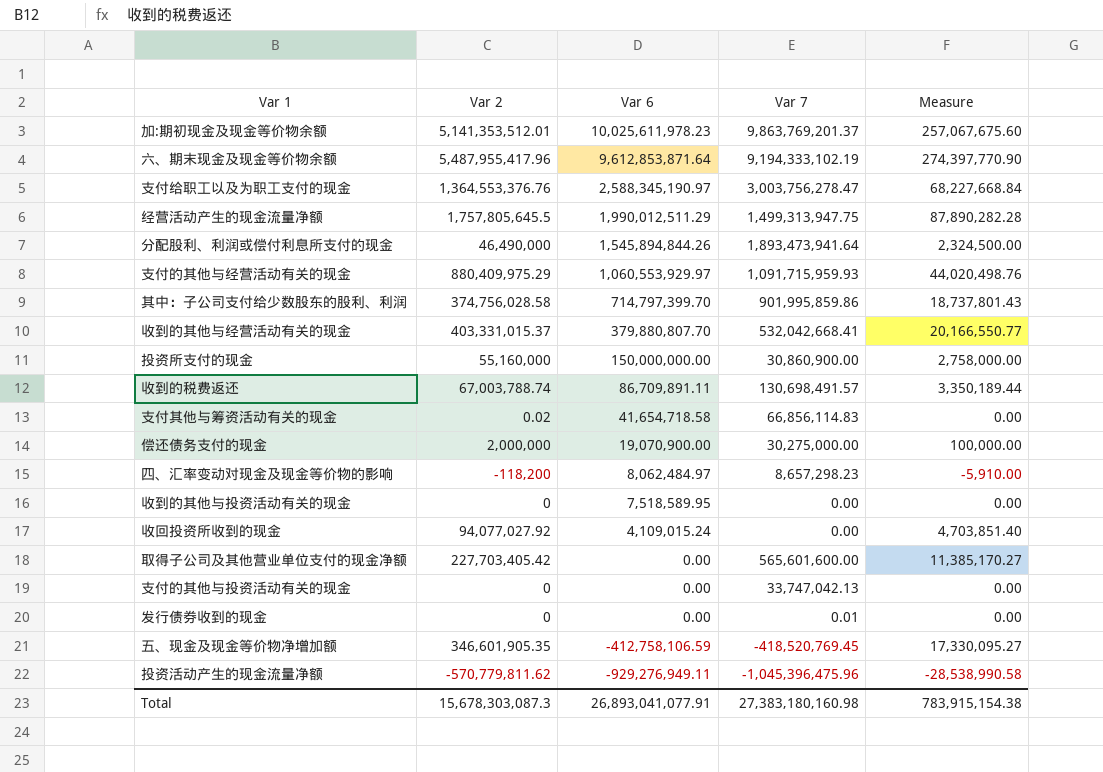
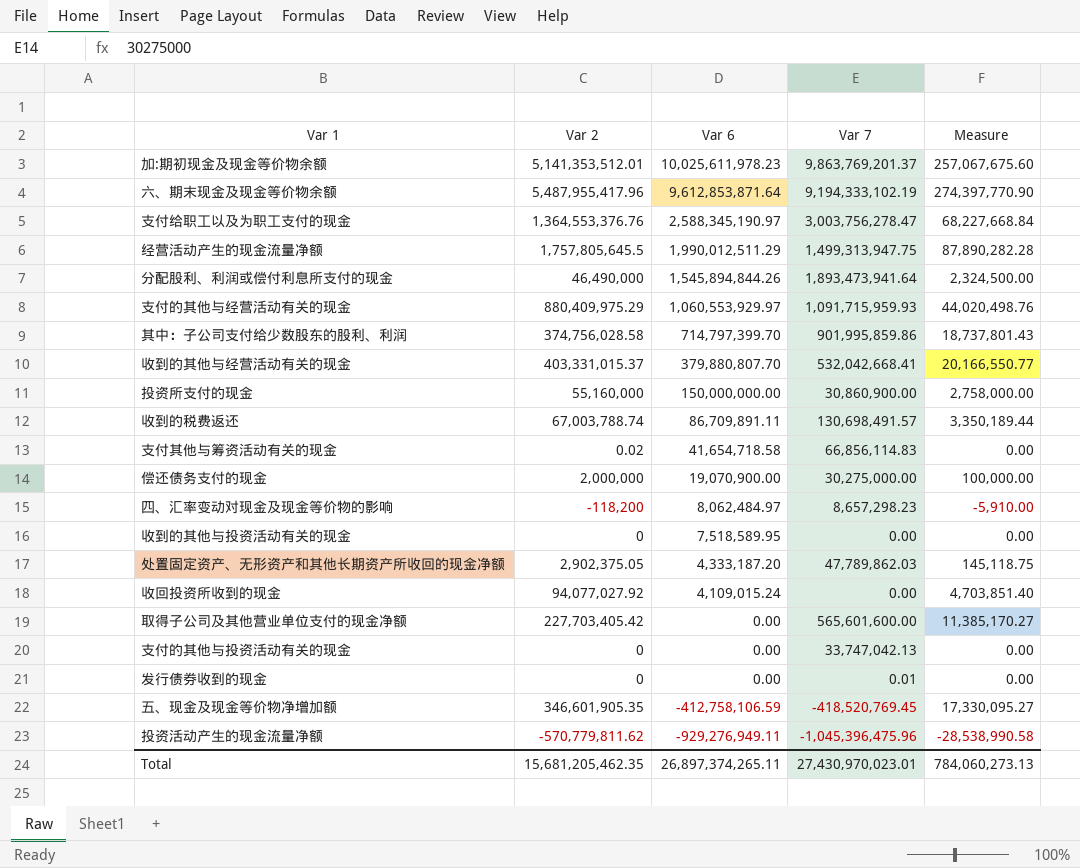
row 处置固定资产、无形资产和其他长期资产所收回的现金净额: none -> 2,902,375.05 | 4,333,187.20 | 47,789,862.03 | 145,118.75
Total | Var 2: 15,678,303,087.3 -> 15,681,205,462.35
Total | Var 6: 26,893,041,077.91 -> 26,897,374,265.11
Total | Var 7: 27,383,180,160.98 -> 27,430,970,023.01
Total | Measure: 783,915,154.38 -> 784,060,273.13

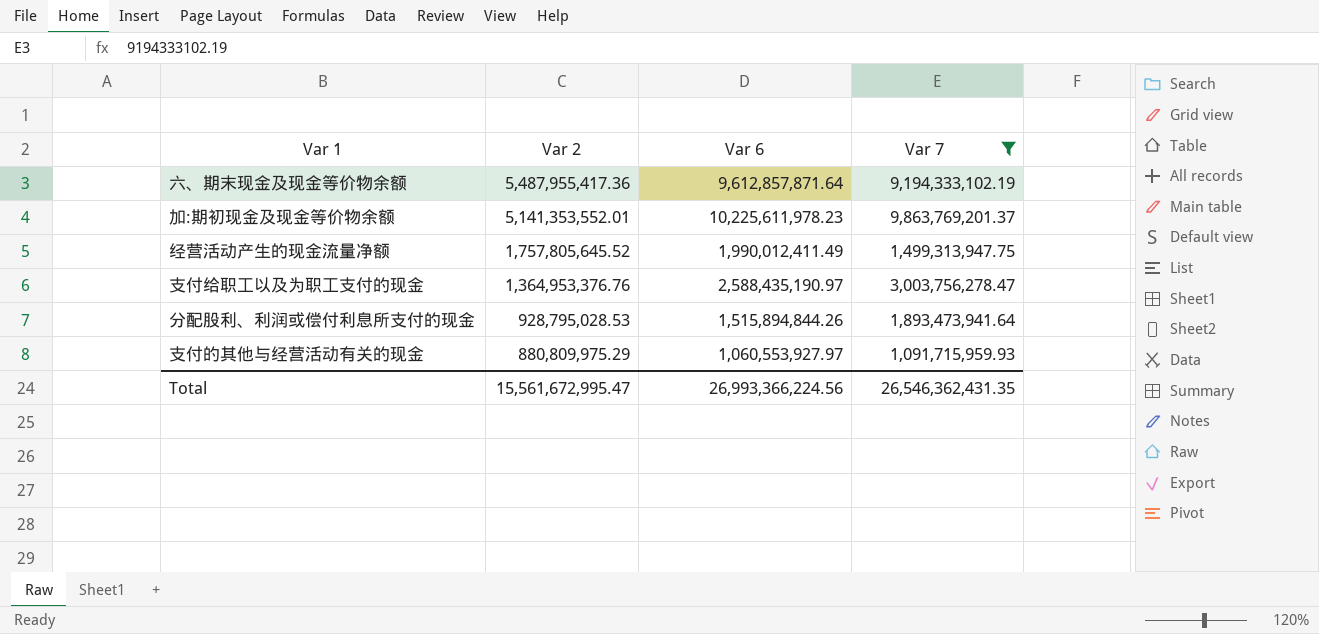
filter: none -> Var 7 >= 1,091,715,959.93
row order: Var 6 descending -> Var 2 descending
column Measure | formula: [Var 2] * 0.05 -> none
六、期末现金及现金等价物余额 | Var 2: 5,487,955,417.96 -> 5,487,955,417.36
六、期末现金及现金等价物余额 | Var 6: 9,612,853,871.64 -> 9,612,857,871.64
加:期初现金及现金等价物余额 | Var 2: 5,141,353,512.01 -> 5,141,353,552.01
加:期初现金及现金等价物余额 | Var 6: 10,025,611,978.23 -> 10,225,611,978.23
经营活动产生的现金流量净额 | Var 2: 1,757,805,645.5 -> 1,757,805,645.52
经营活动产生的现金流量净额 | Var 6: 1,990,012,511.29 -> 1,990,012,411.49
支付给职工以及为职工支付的现金 | Var 2: 1,364,553,376.76 -> 1,364,953,376.76
支付给职工以及为职工支付的现金 | Var 6: 2,588,345,190.97 -> 2,588,435,190.97
分配股利、利润或偿付利息所支付的现金 | Var 2: 46,490,000 -> 928,795,028.53
分配股利、利润或偿付利息所支付的现金 | Var 6: 1,545,894,844.26 -> 1,515,894,844.26
支付的其他与经营活动有关的现金 | Var 2: 880,409,975.29 -> 880,809,975.29
支付的其他与经营活动有关的现金 | Var 6: 1,060,553,929.97 -> 1,060,553,927.97
Total | Var 2: 15,681,205,462.35 -> 15,561,672,995.47
Total | Var 6: 26,897,374,265.11 -> 26,993,366,224.56
Total | Var 7: 27,430,970,023.01 -> 26,546,362,431.35

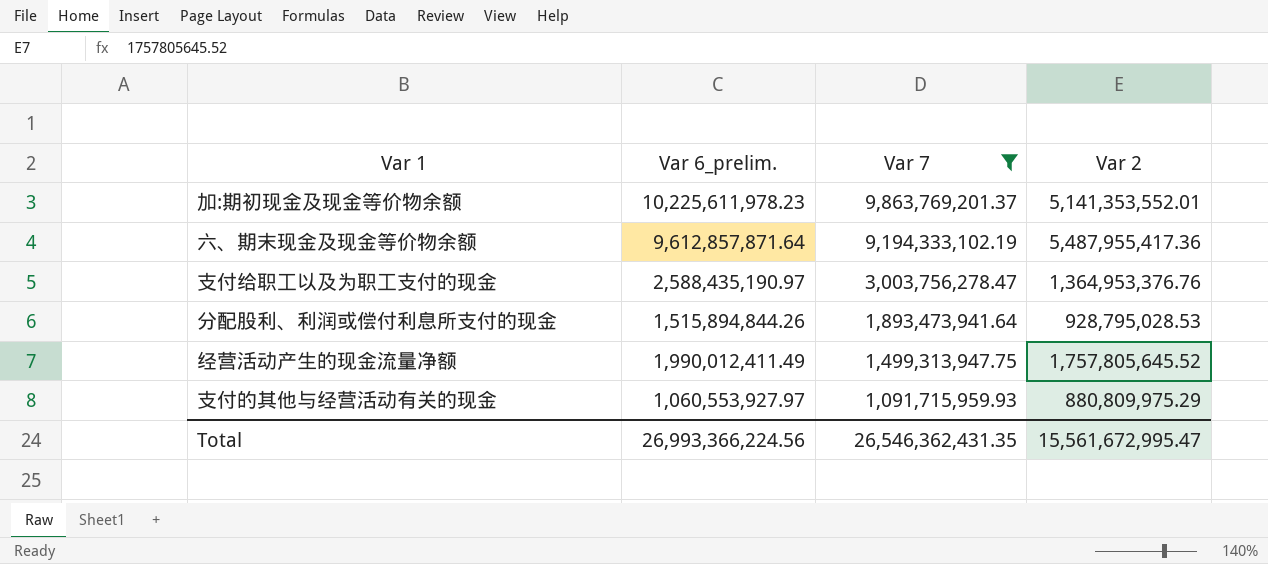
row order: Var 2 descending -> Var 7 descending
column name: Var 6 -> Var 6_prelim.
column Var 2 | position: 2 -> 4

